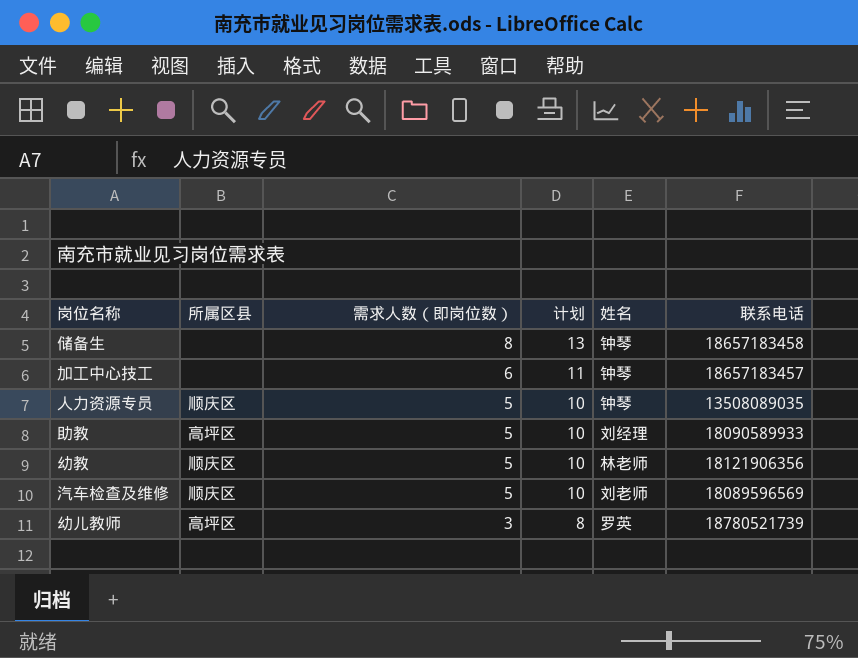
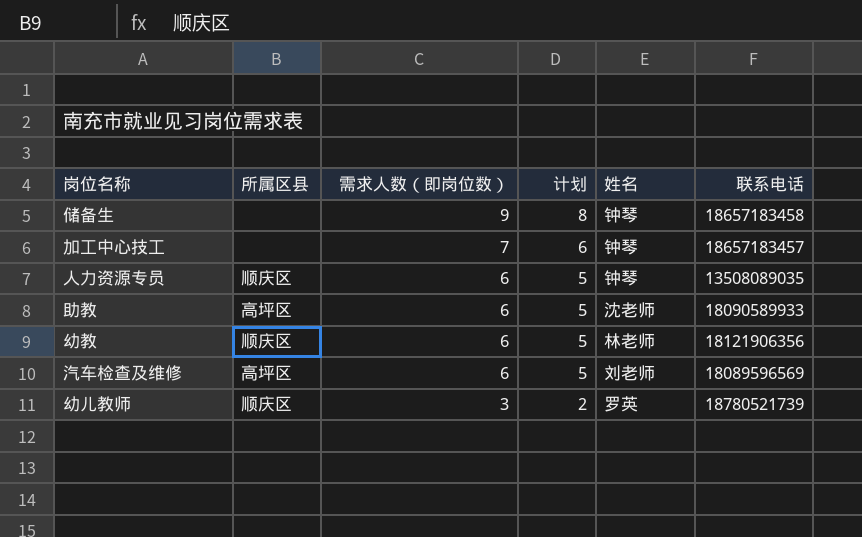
column 计划 | formula: [需求人数（即岗位数）] + 5 -> [需求人数（即岗位数）] - 1
储备生 | 需求人数（即岗位数）: 8 -> 9
加工中心技工 | 需求人数（即岗位数）: 6 -> 7
人力资源专员 | 需求人数（即岗位数）: 5 -> 6
助教 | 需求人数（即岗位数）: 5 -> 6
助教 | 姓名: 刘经理 -> 沈老师
幼教 | 需求人数（即岗位数）: 5 -> 6
汽车检查及维修 | 所属区县: 顺庆区 -> 高坪区
汽车检查及维修 | 需求人数（即岗位数）: 5 -> 6
幼儿教师 | 所属区县: 高坪区 -> 顺庆区

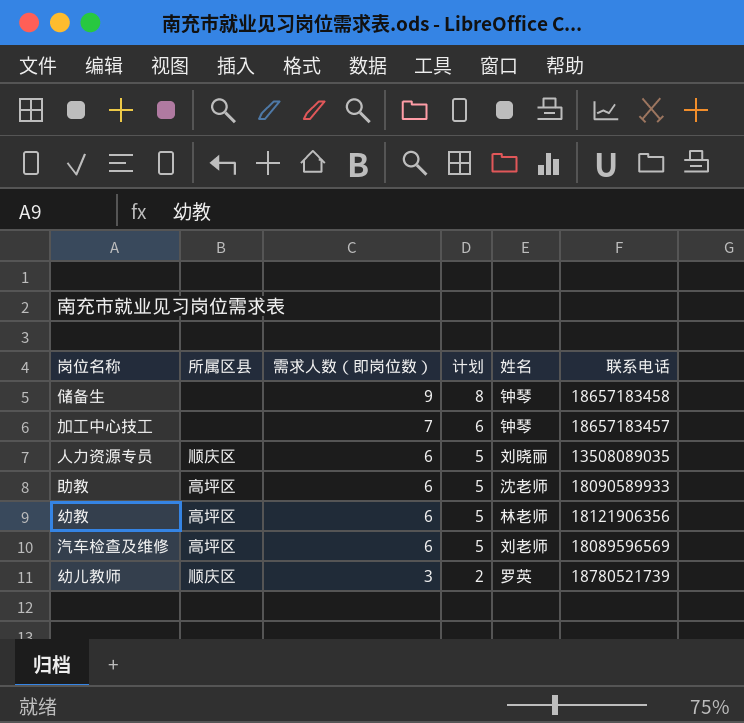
人力资源专员 | 姓名: 钟琴 -> 刘晓丽
幼教 | 所属区县: 顺庆区 -> 高坪区

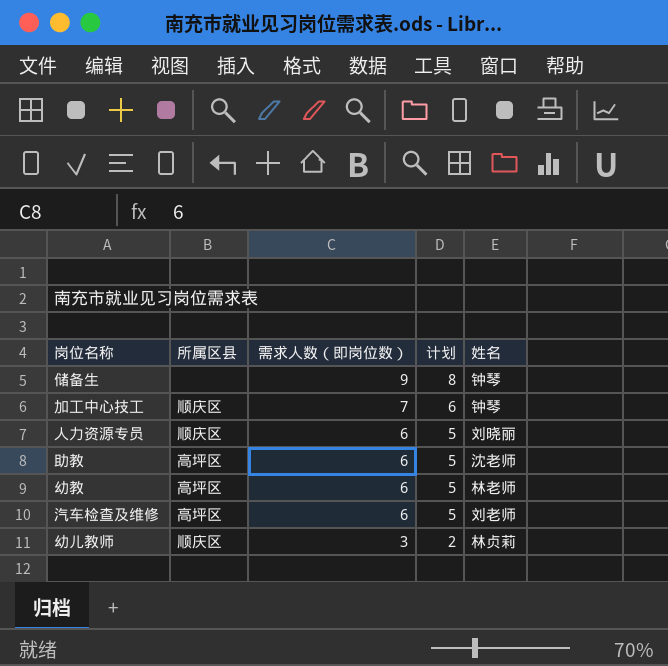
column 联系电话 | position: 6 -> none
加工中心技工 | 所属区县: none -> 顺庆区
幼儿教师 | 姓名: 罗英 -> 林贞莉

